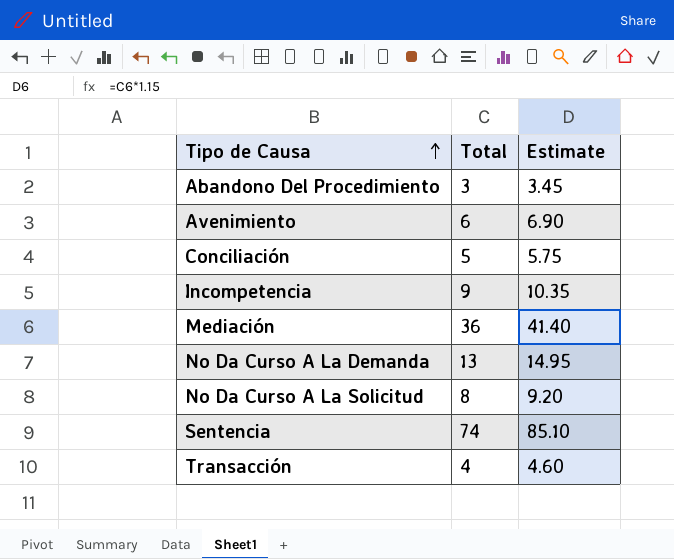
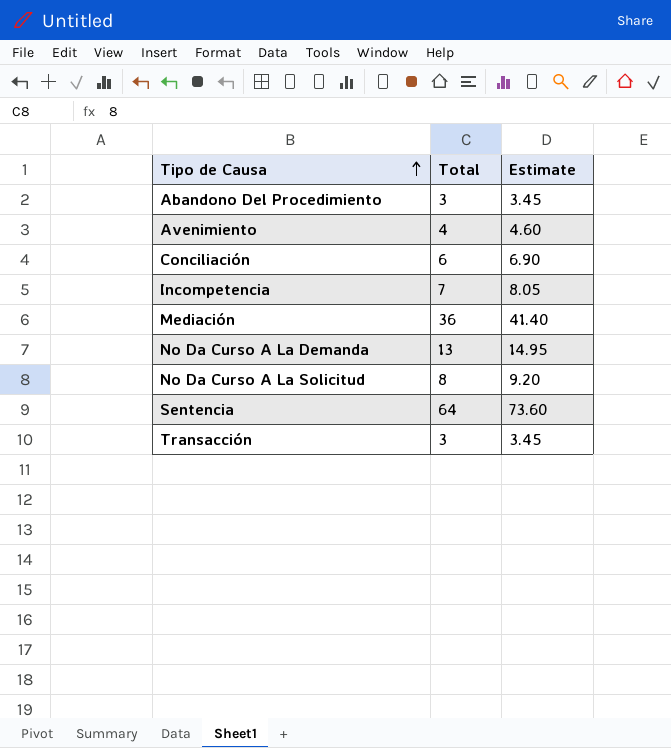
Avenimiento | Total: 6 -> 4
Avenimiento | Estimate: 6.90 -> 4.60
Conciliación | Total: 5 -> 6
Conciliación | Estimate: 5.75 -> 6.90
Incompetencia | Total: 9 -> 7
Incompetencia | Estimate: 10.35 -> 8.05
Sentencia | Total: 74 -> 64
Sentencia | Estimate: 85.10 -> 73.60
Transacción | Total: 4 -> 3
Transacción | Estimate: 4.60 -> 3.45

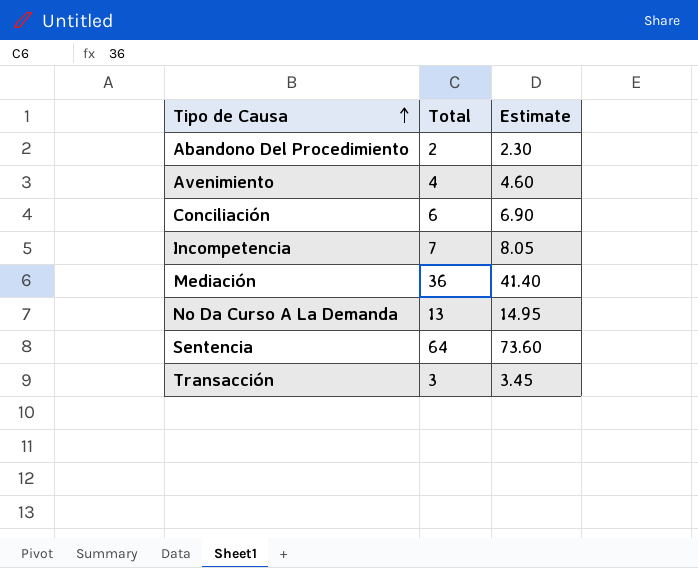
row No Da Curso A La Solicitud: 8 | 9.20 -> none
Abandono Del Procedimiento | Total: 3 -> 2
Abandono Del Procedimiento | Estimate: 3.45 -> 2.30

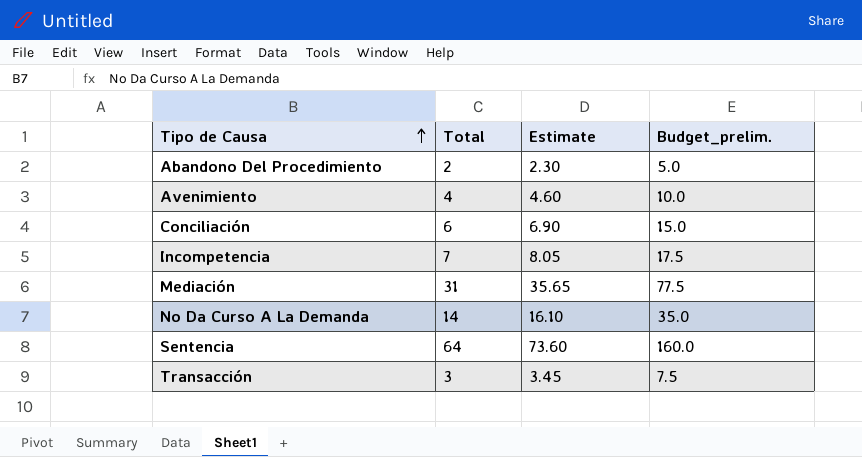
column Budget_prelim. | formula: none -> [Total] * 2.5
Mediación | Total: 36 -> 31
Mediación | Estimate: 41.40 -> 35.65
No Da Curso A La Demanda | Total: 13 -> 14
No Da Curso A La Demanda | Estimate: 14.95 -> 16.10

